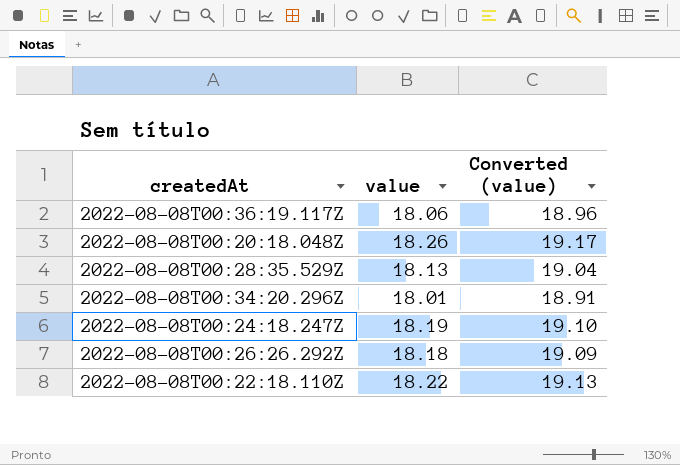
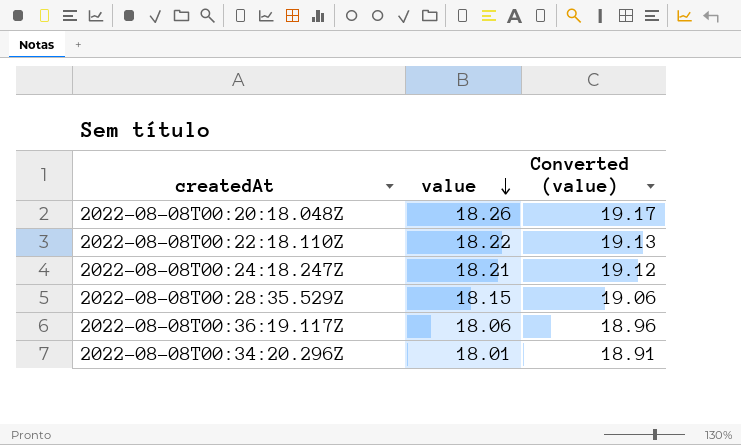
row order: none -> value descending
row 2022-08-08T00:26:26.292Z: 18.18 | 19.09 -> none
2022-08-08T00:24:18.247Z | value: 18.19 -> 18.21
2022-08-08T00:24:18.247Z | Converted (value): 19.10 -> 19.12
2022-08-08T00:28:35.529Z | value: 18.13 -> 18.15
2022-08-08T00:28:35.529Z | Converted (value): 19.04 -> 19.06

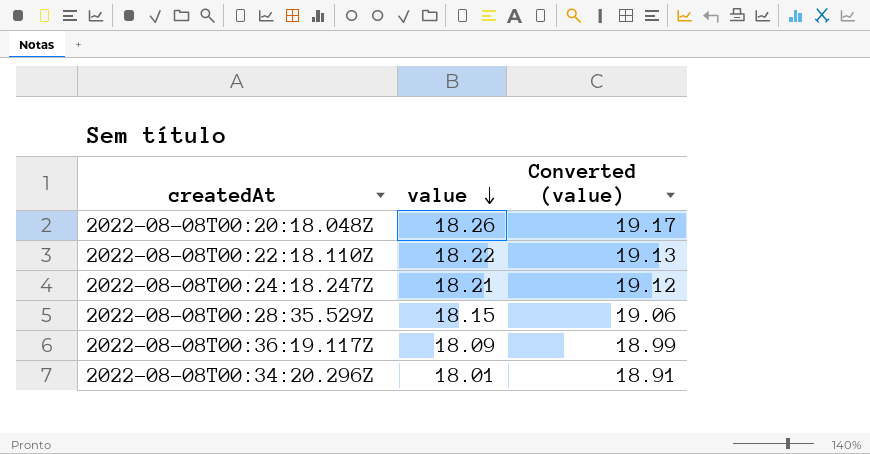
2022-08-08T00:36:19.117Z | value: 18.06 -> 18.09
2022-08-08T00:36:19.117Z | Converted (value): 18.96 -> 18.99

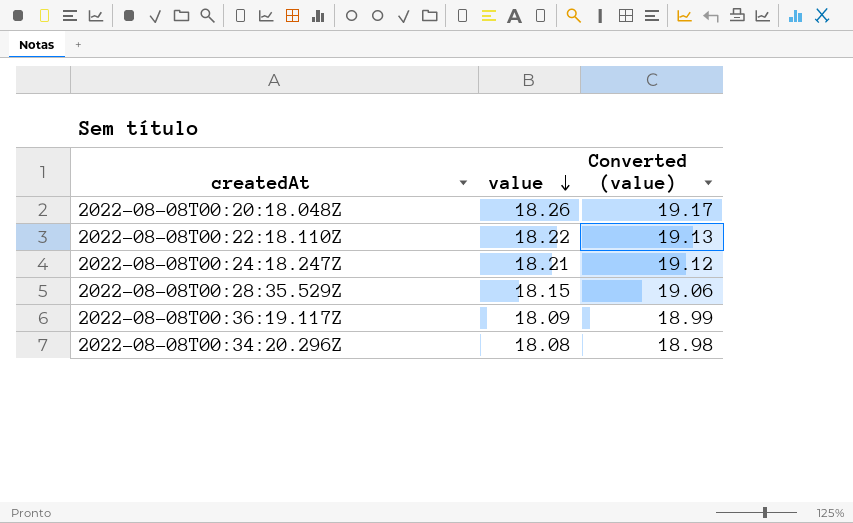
2022-08-08T00:34:20.296Z | value: 18.01 -> 18.08
2022-08-08T00:34:20.296Z | Converted (value): 18.91 -> 18.98

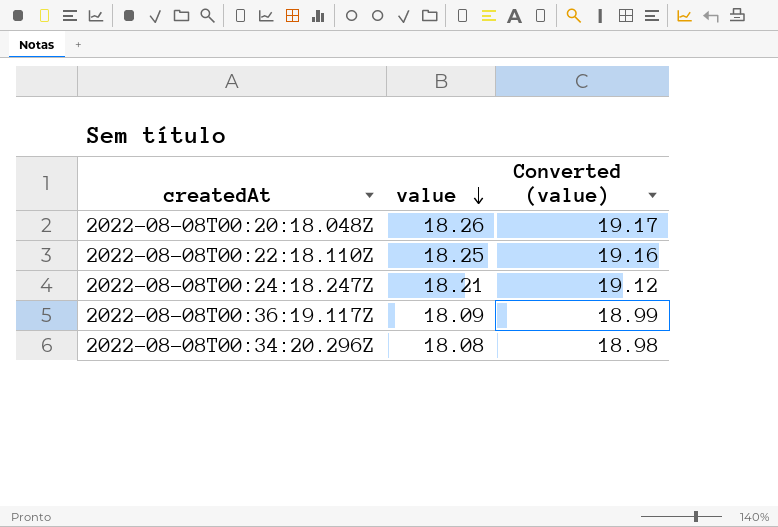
row 2022-08-08T00:28:35.529Z: 18.15 | 19.06 -> none
2022-08-08T00:22:18.110Z | value: 18.22 -> 18.25
2022-08-08T00:22:18.110Z | Converted (value): 19.13 -> 19.16

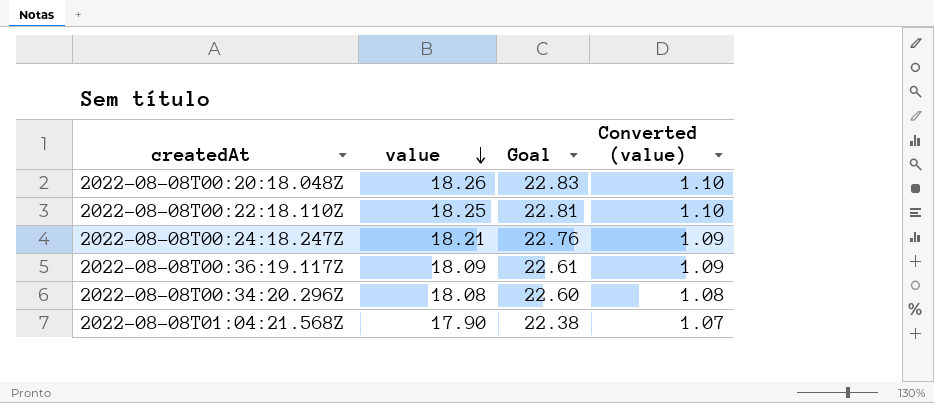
column Goal | formula: none -> [value] * 1.25
column Converted (value) | formula: [value] * 1.05 -> [value] * 0.06
row 2022-08-08T01:04:21.568Z: none -> 17.90 | 22.38 | 1.07

